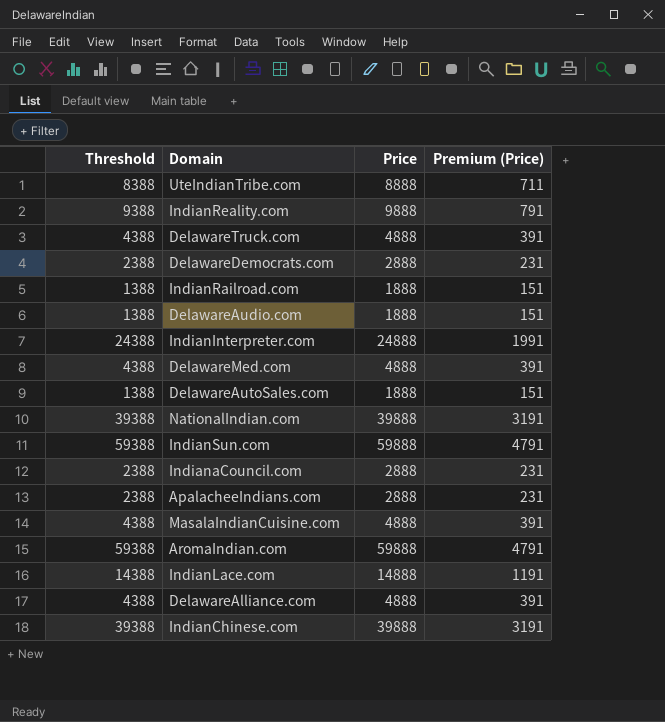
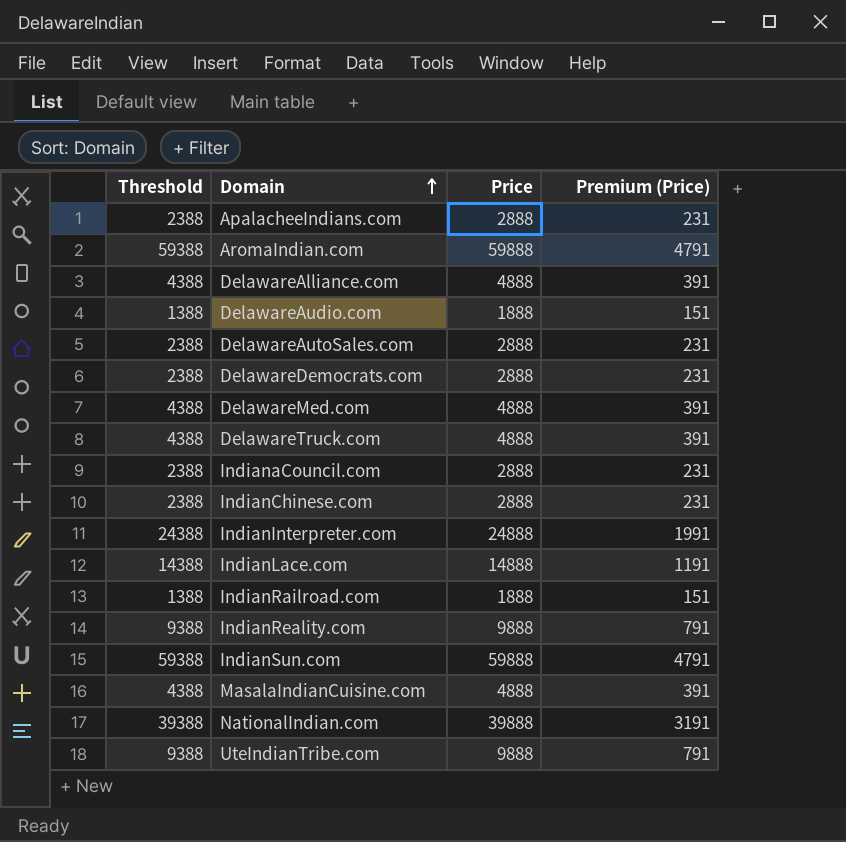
row order: none -> Domain ascending
DelawareAutoSales.com | Threshold: 1388 -> 2388
DelawareAutoSales.com | Price: 1888 -> 2888
DelawareAutoSales.com | Premium (Price): 151 -> 231
IndianChinese.com | Threshold: 39388 -> 2388
IndianChinese.com | Price: 39888 -> 2888
IndianChinese.com | Premium (Price): 3191 -> 231
UteIndianTribe.com | Threshold: 8388 -> 9388
UteIndianTribe.com | Price: 8888 -> 9888
UteIndianTribe.com | Premium (Price): 711 -> 791

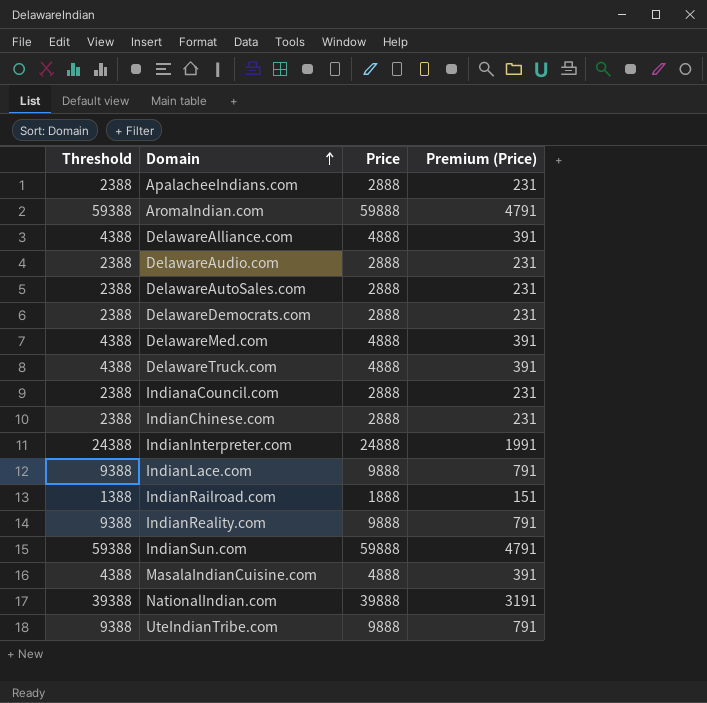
DelawareAudio.com | Threshold: 1388 -> 2388
DelawareAudio.com | Price: 1888 -> 2888
DelawareAudio.com | Premium (Price): 151 -> 231
IndianLace.com | Threshold: 14388 -> 9388
IndianLace.com | Price: 14888 -> 9888
IndianLace.com | Premium (Price): 1191 -> 791

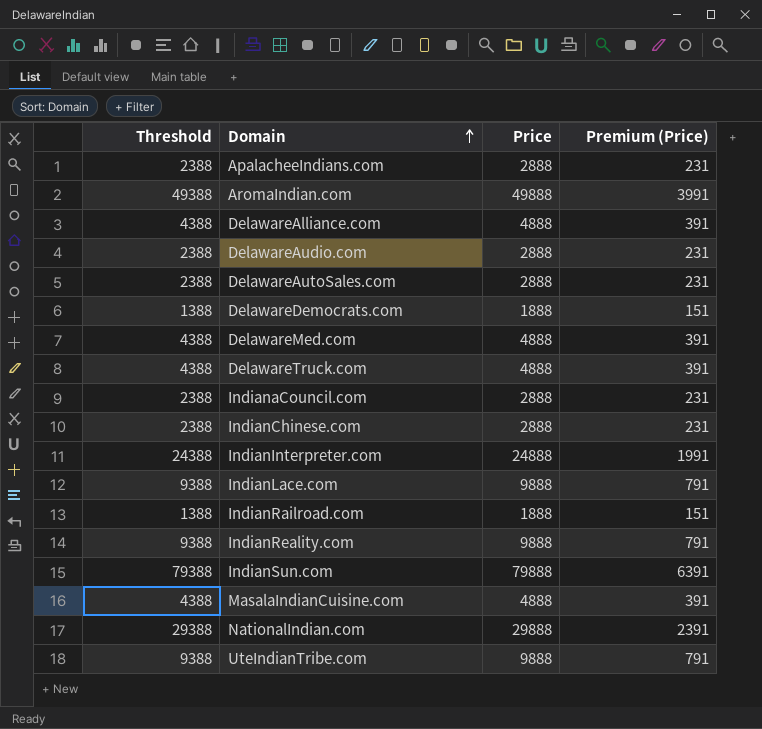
AromaIndian.com | Threshold: 59388 -> 49388
AromaIndian.com | Price: 59888 -> 49888
AromaIndian.com | Premium (Price): 4791 -> 3991
DelawareDemocrats.com | Threshold: 2388 -> 1388
DelawareDemocrats.com | Price: 2888 -> 1888
DelawareDemocrats.com | Premium (Price): 231 -> 151
IndianSun.com | Threshold: 59388 -> 79388
IndianSun.com | Price: 59888 -> 79888
IndianSun.com | Premium (Price): 4791 -> 6391
NationalIndian.com | Threshold: 39388 -> 29388
NationalIndian.com | Price: 39888 -> 29888
NationalIndian.com | Premium (Price): 3191 -> 2391

